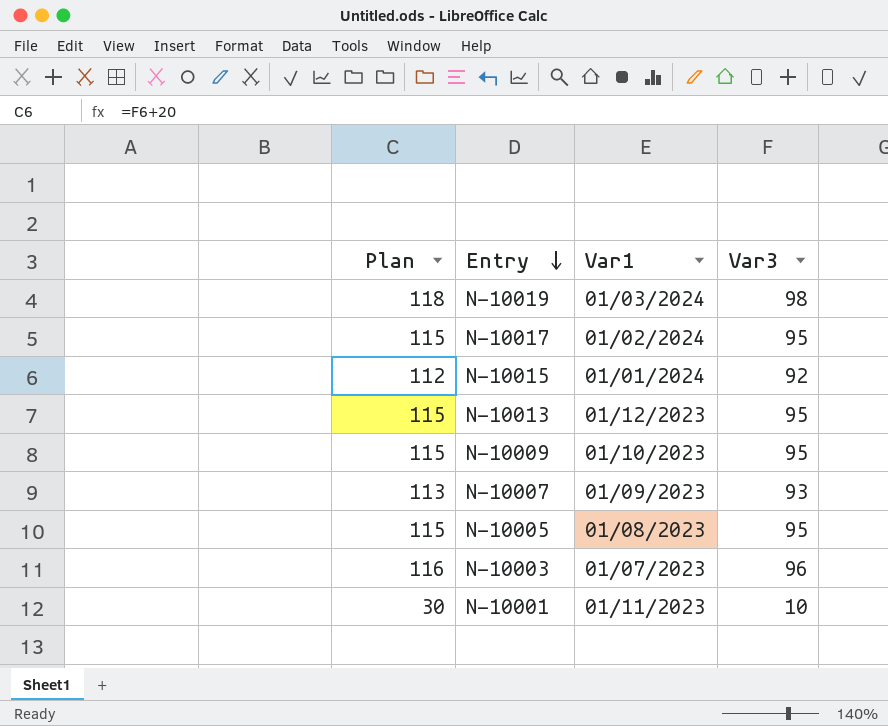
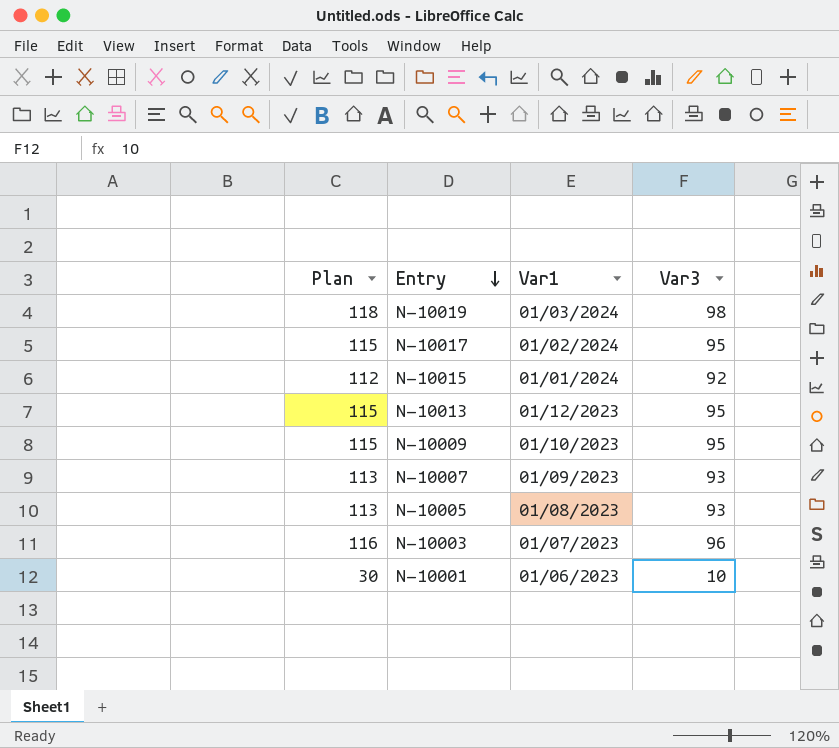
N-10005 | Plan: 115 -> 113
N-10005 | Var3: 95 -> 93
N-10001 | Var1: 01/11/2023 -> 01/06/2023

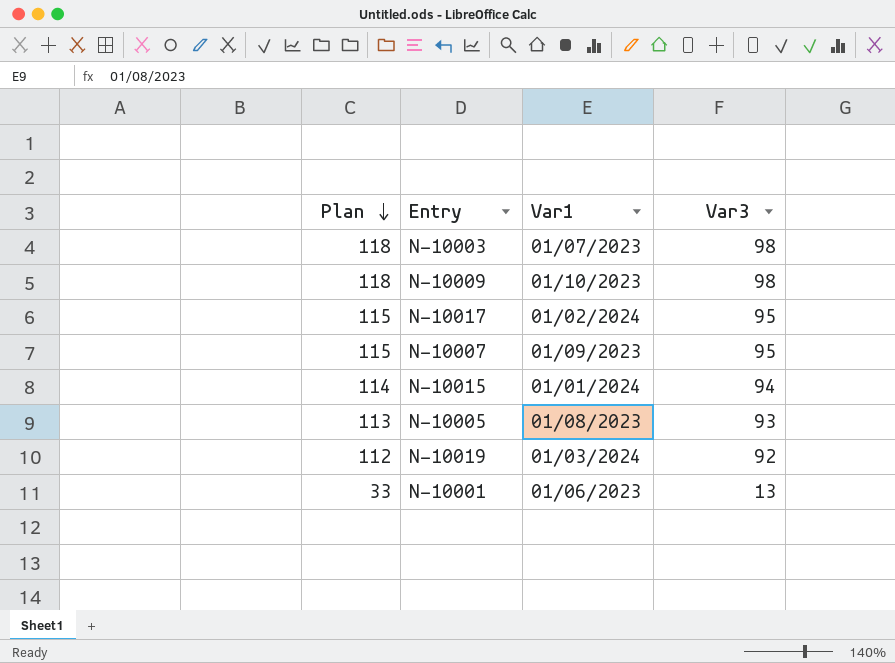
row order: Entry descending -> Plan descending
row N-10013: 115 | 01/12/2023 | 95 -> none
N-10003 | Plan: 116 -> 118
N-10003 | Var3: 96 -> 98
N-10009 | Plan: 115 -> 118
N-10009 | Var3: 95 -> 98
N-10007 | Plan: 113 -> 115
N-10007 | Var3: 93 -> 95
N-10015 | Plan: 112 -> 114
N-10015 | Var3: 92 -> 94
N-10019 | Plan: 118 -> 112
N-10019 | Var3: 98 -> 92
N-10001 | Plan: 30 -> 33
N-10001 | Var3: 10 -> 13

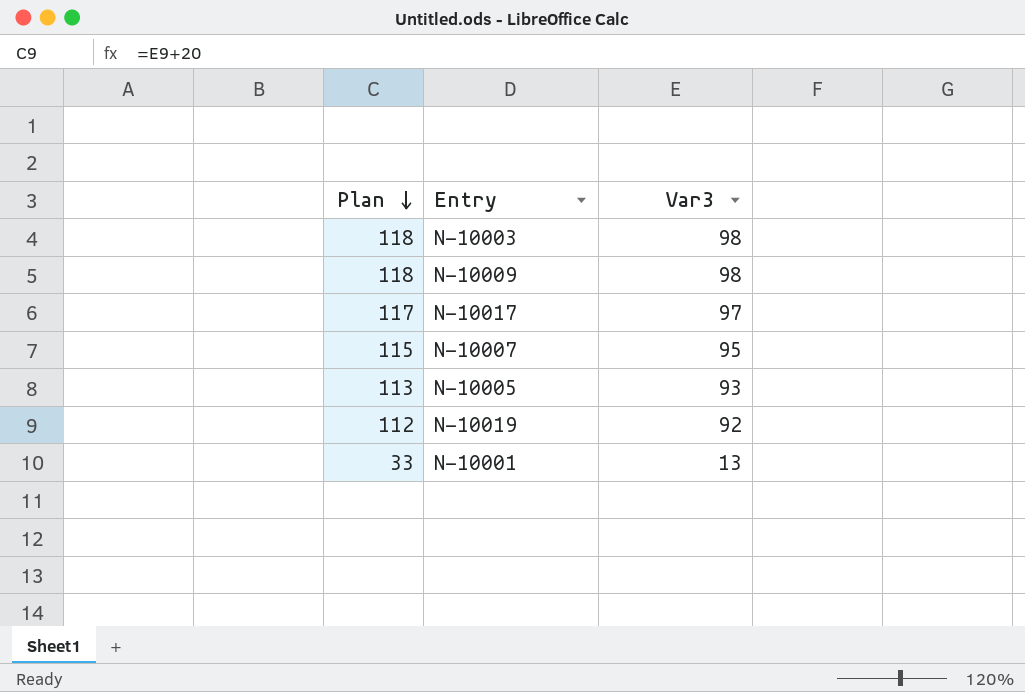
column Var1 | position: 3 -> none
row N-10015: 114 | 01/01/2024 | 94 -> none
N-10017 | Plan: 115 -> 117
N-10017 | Var3: 95 -> 97

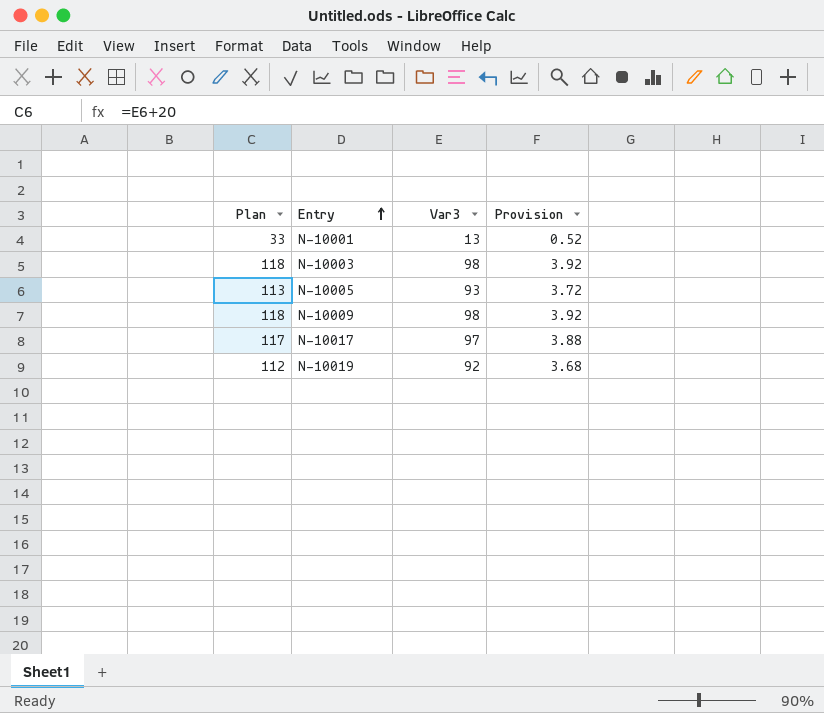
row order: Plan descending -> Entry ascending
column Provision | formula: none -> [Var3] * 0.04
row N-10007: 115 | 95 -> none

